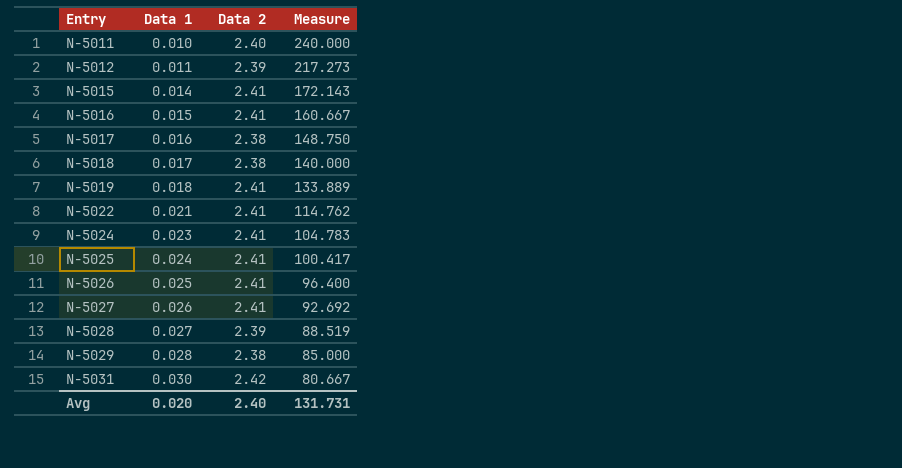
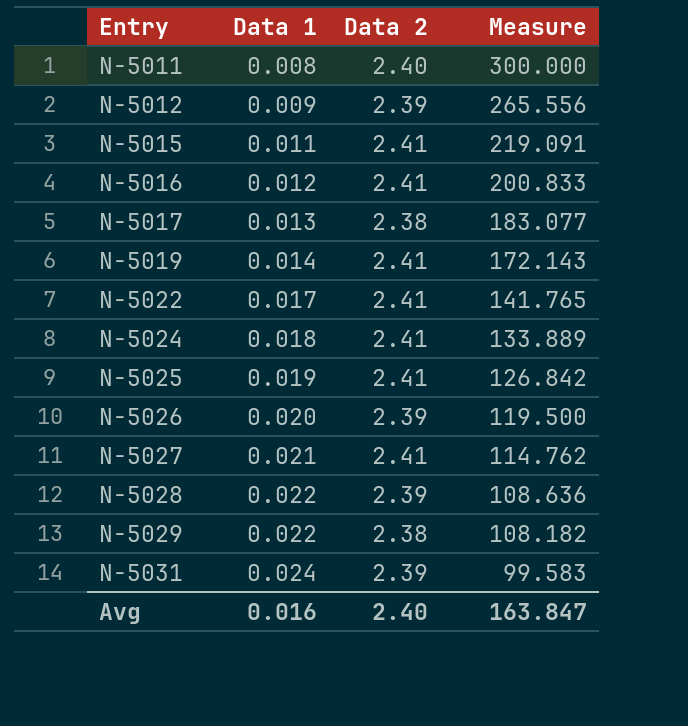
row N-5018: 0.017 | 2.38 | 140.000 -> none
N-5011 | Data 1: 0.010 -> 0.008
N-5011 | Measure: 240.000 -> 300.000
N-5012 | Data 1: 0.011 -> 0.009
N-5012 | Measure: 217.273 -> 265.556
N-5015 | Data 1: 0.014 -> 0.011
N-5015 | Measure: 172.143 -> 219.091
N-5016 | Data 1: 0.015 -> 0.012
N-5016 | Measure: 160.667 -> 200.833
N-5017 | Data 1: 0.016 -> 0.013
N-5017 | Measure: 148.750 -> 183.077
N-5019 | Data 1: 0.018 -> 0.014
N-5019 | Measure: 133.889 -> 172.143
N-5022 | Data 1: 0.021 -> 0.017
N-5022 | Measure: 114.762 -> 141.765
N-5024 | Data 1: 0.023 -> 0.018
N-5024 | Measure: 104.783 -> 133.889
N-5025 | Data 1: 0.024 -> 0.019
N-5025 | Measure: 100.417 -> 126.842
N-5026 | Data 1: 0.025 -> 0.020
N-5026 | Data 2: 2.41 -> 2.39
N-5026 | Measure: 96.400 -> 119.500
N-5027 | Data 1: 0.026 -> 0.021
N-5027 | Measure: 92.692 -> 114.762
N-5028 | Data 1: 0.027 -> 0.022
N-5028 | Measure: 88.519 -> 108.636
N-5029 | Data 1: 0.028 -> 0.022
N-5029 | Measure: 85.000 -> 108.182
N-5031 | Data 1: 0.030 -> 0.024
N-5031 | Data 2: 2.42 -> 2.39
N-5031 | Measure: 80.667 -> 99.583
Avg | Data 1: 0.020 -> 0.016
Avg | Measure: 131.731 -> 163.847

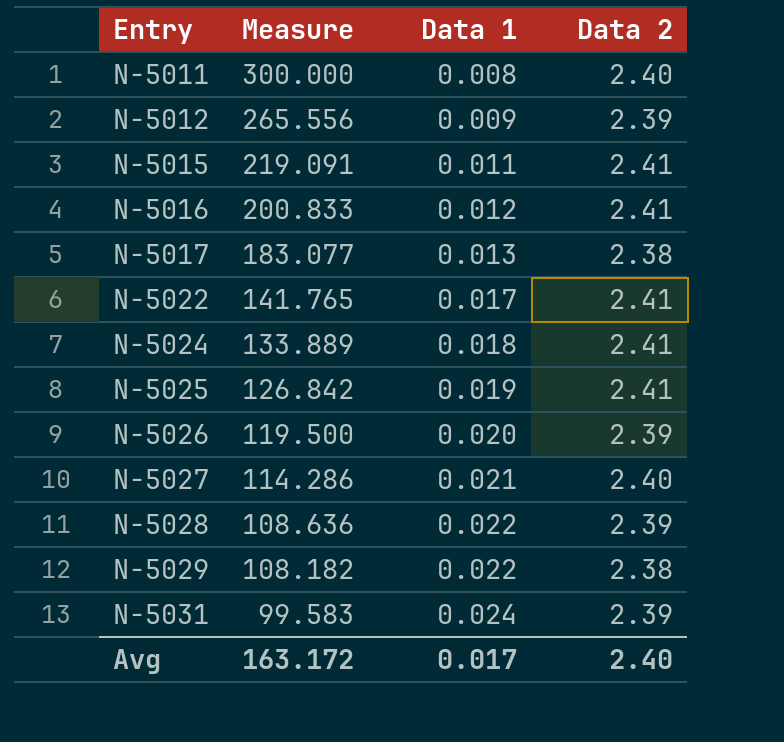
column Measure | position: 4 -> 2
row N-5019: 0.014 | 2.41 | 172.143 -> none
N-5027 | Measure: 114.762 -> 114.286
N-5027 | Data 2: 2.41 -> 2.40
Avg | Measure: 163.847 -> 163.172
Avg | Data 1: 0.016 -> 0.017

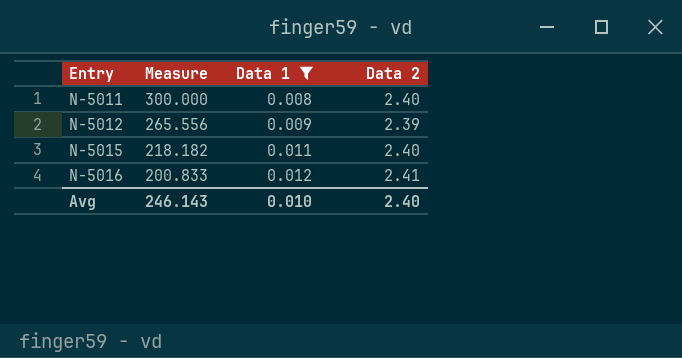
filter: none -> Data 1 <= 0.012
N-5015 | Measure: 219.091 -> 218.182
N-5015 | Data 2: 2.41 -> 2.40
Avg | Measure: 163.172 -> 246.143
Avg | Data 1: 0.017 -> 0.010

